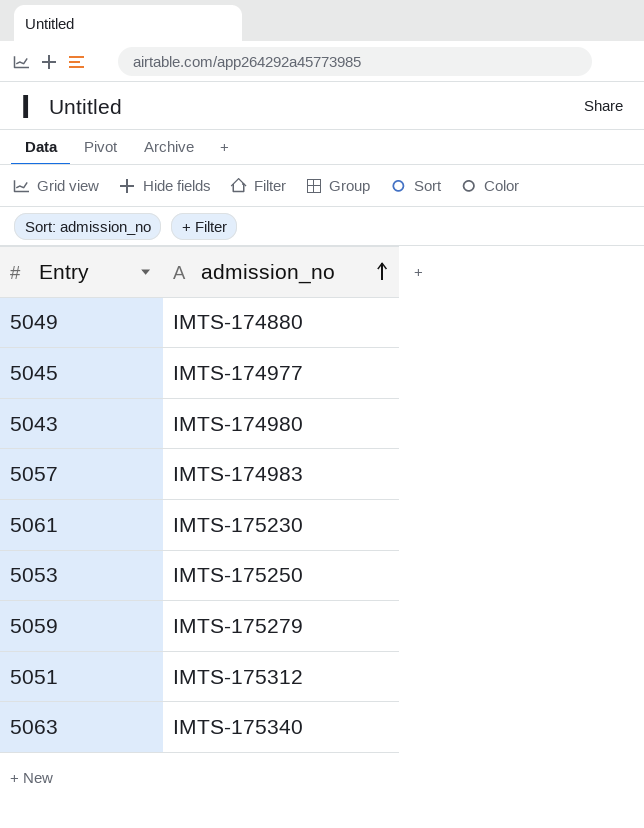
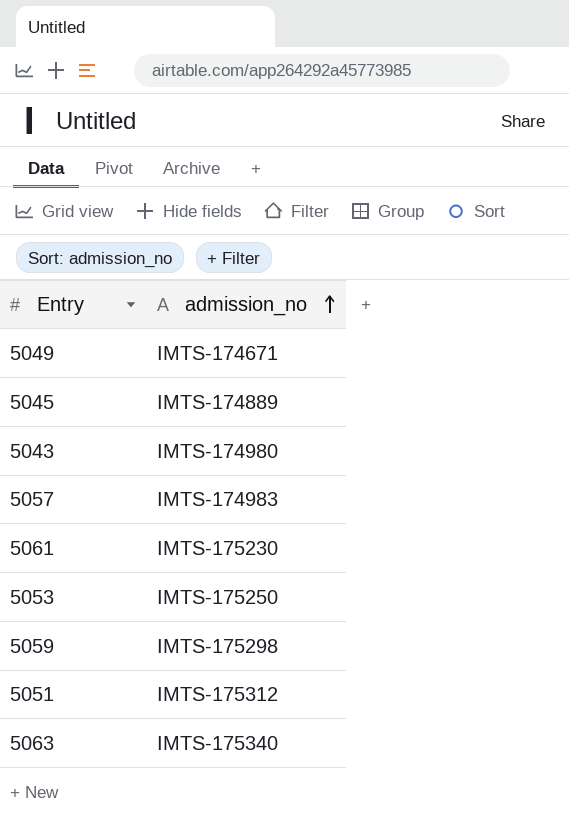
5049 | admission_no: IMTS-174880 -> IMTS-174671
5045 | admission_no: IMTS-174977 -> IMTS-174889
5059 | admission_no: IMTS-175279 -> IMTS-175298

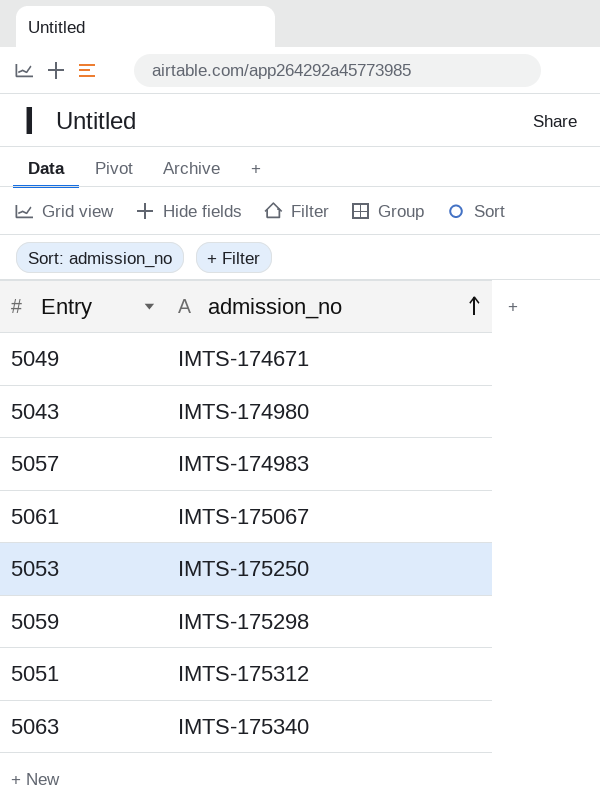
row 5045: IMTS-174889 -> none
5061 | admission_no: IMTS-175230 -> IMTS-175067

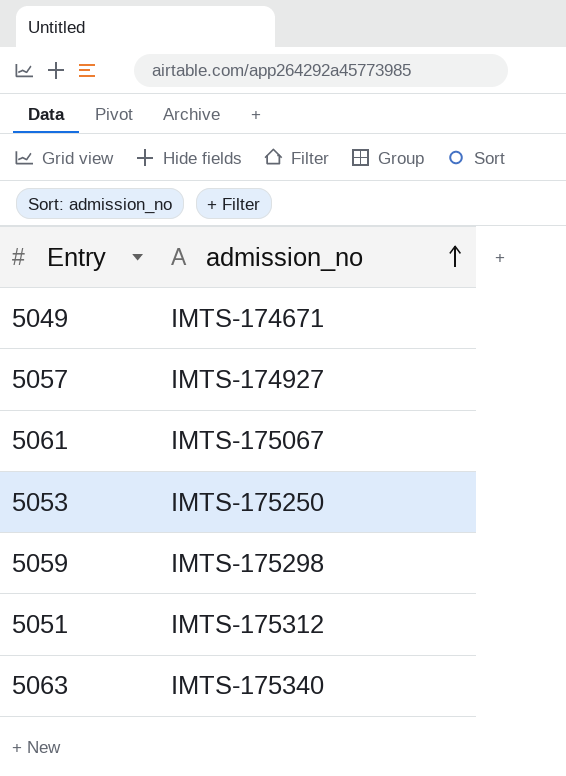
row 5043: IMTS-174980 -> none
5057 | admission_no: IMTS-174983 -> IMTS-174927

